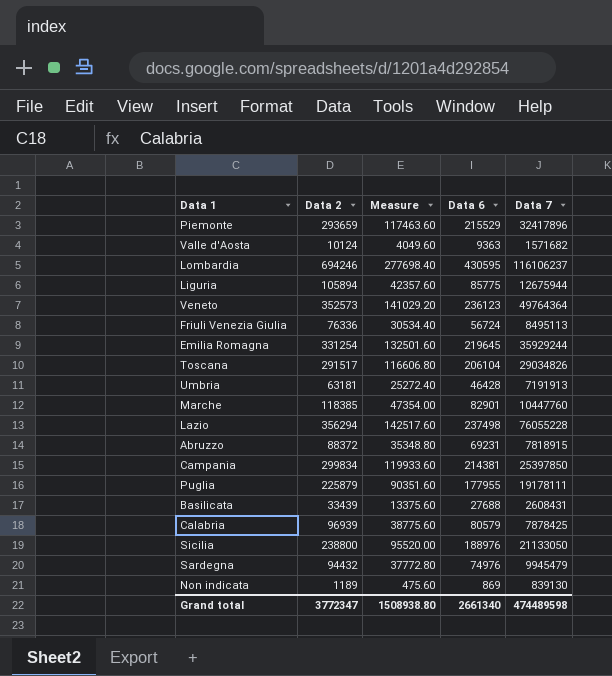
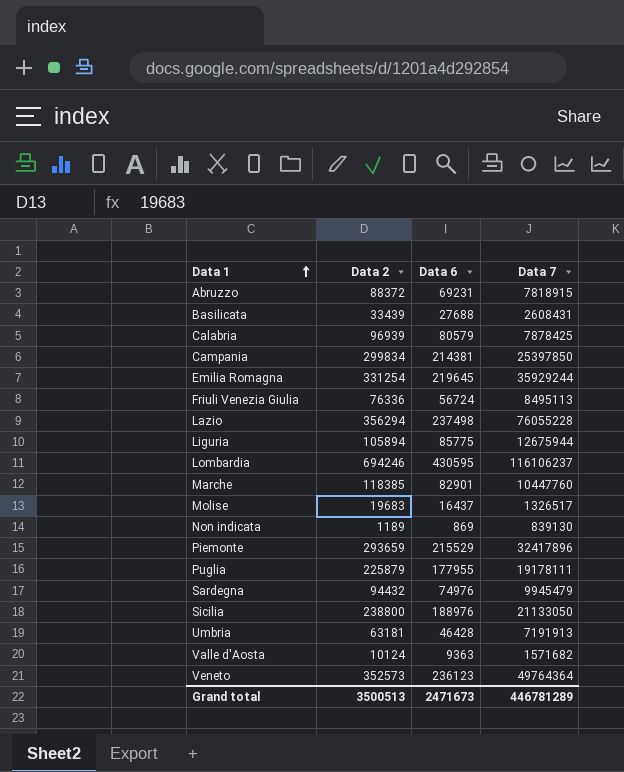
row order: none -> Data 1 ascending
column Measure | formula: [Data 2] * 0.4 -> none
row Toscana: 291517 | 116606.80 | 206104 | 29034826 -> none
row Molise: none -> 19683 | 16437 | 1326517
Grand total | Data 2: 3772347 -> 3500513
Grand total | Data 6: 2661340 -> 2471673
Grand total | Data 7: 474489598 -> 446781289

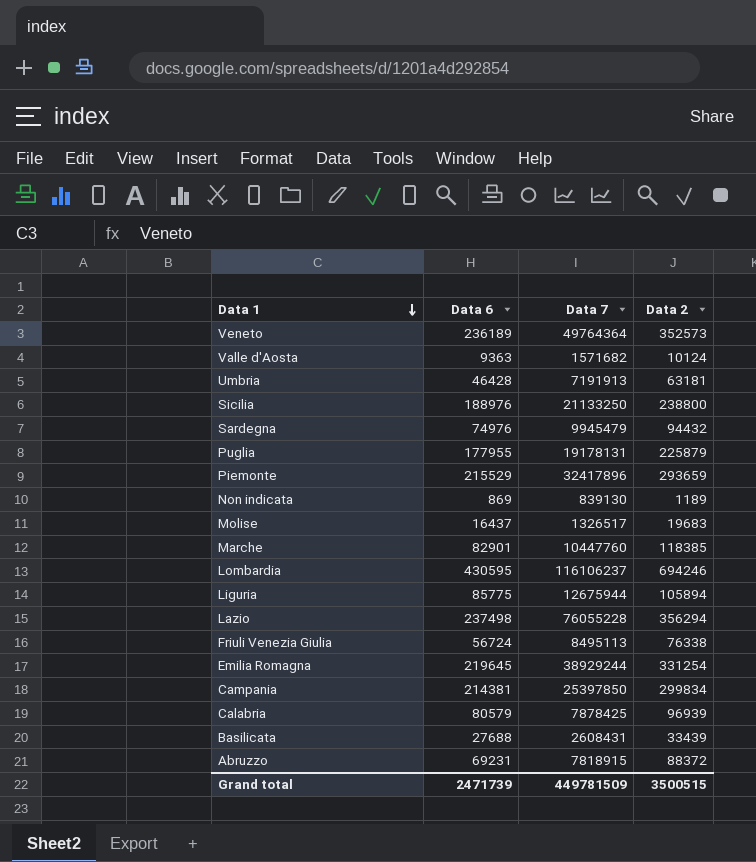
row order: Data 1 ascending -> Data 1 descending
column Data 2 | position: 2 -> 4
Veneto | Data 6: 236123 -> 236189
Sicilia | Data 7: 21133050 -> 21133250
Puglia | Data 7: 19178111 -> 19178131
Friuli Venezia Giulia | Data 2: 76336 -> 76338
Emilia Romagna | Data 7: 35929244 -> 38929244
Grand total | Data 6: 2471673 -> 2471739
Grand total | Data 7: 446781289 -> 449781509
Grand total | Data 2: 3500513 -> 3500515

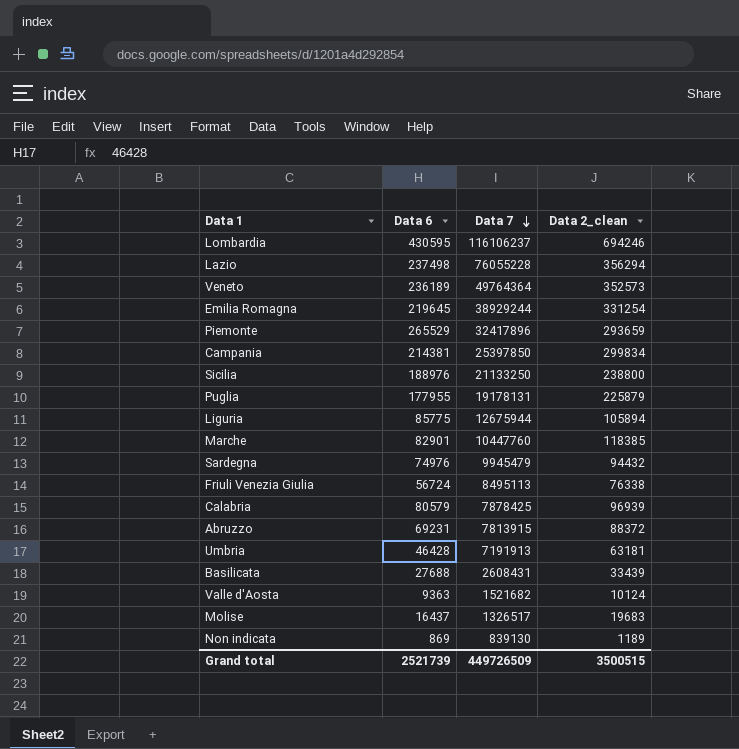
row order: Data 1 descending -> Data 7 descending
column name: Data 2 -> Data 2_clean
Piemonte | Data 6: 215529 -> 265529
Abruzzo | Data 7: 7818915 -> 7813915
Valle d'Aosta | Data 7: 1571682 -> 1521682
Grand total | Data 6: 2471739 -> 2521739
Grand total | Data 7: 449781509 -> 449726509

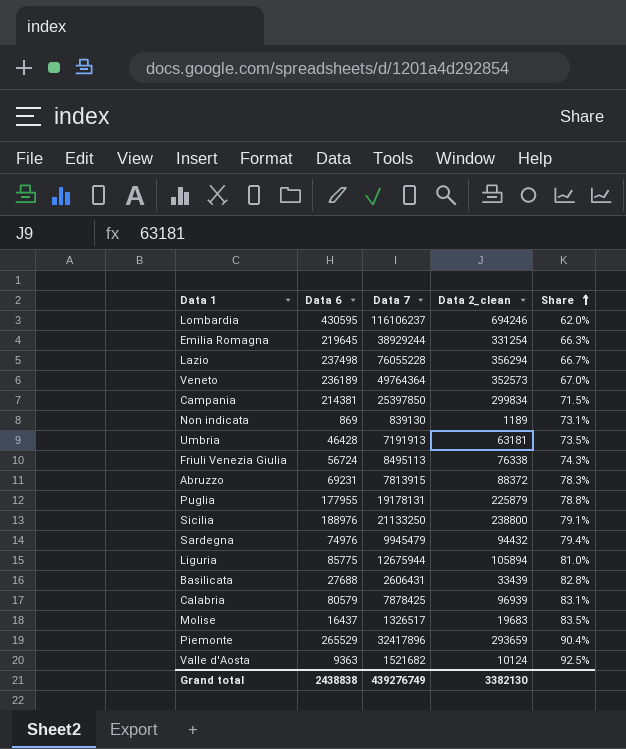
row order: Data 7 descending -> Share ascending
column Share | formula: none -> [Data 6] / [Data 2_clean]
row Marche: 82901 | 10447760 | 118385 -> none
Basilicata | Data 7: 2608431 -> 2606431
Grand total | Data 6: 2521739 -> 2438838
Grand total | Data 7: 449726509 -> 439276749
Grand total | Data 2_clean: 3500515 -> 3382130

